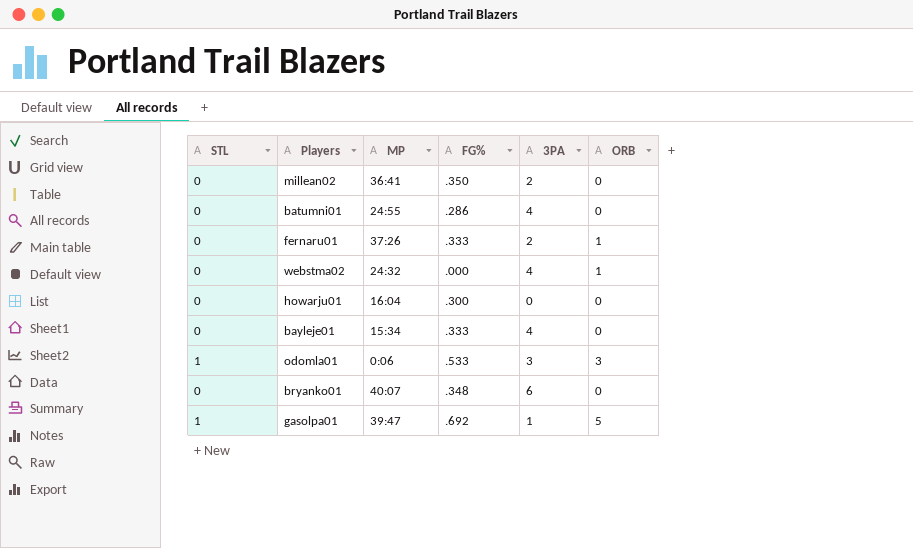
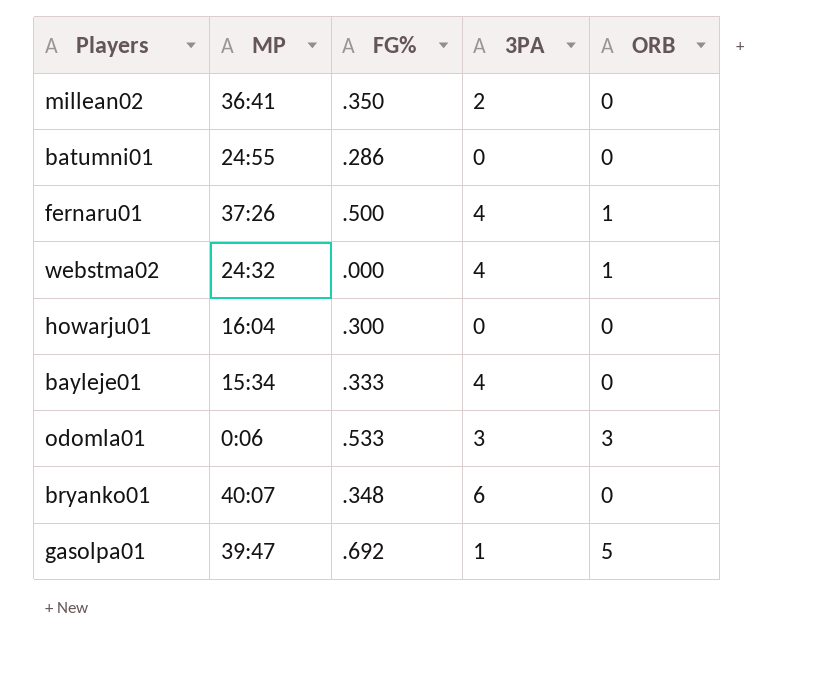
column STL | position: 1 -> none
batumni01 | 3PA: 4 -> 0
fernaru01 | FG%: .333 -> .500
fernaru01 | 3PA: 2 -> 4

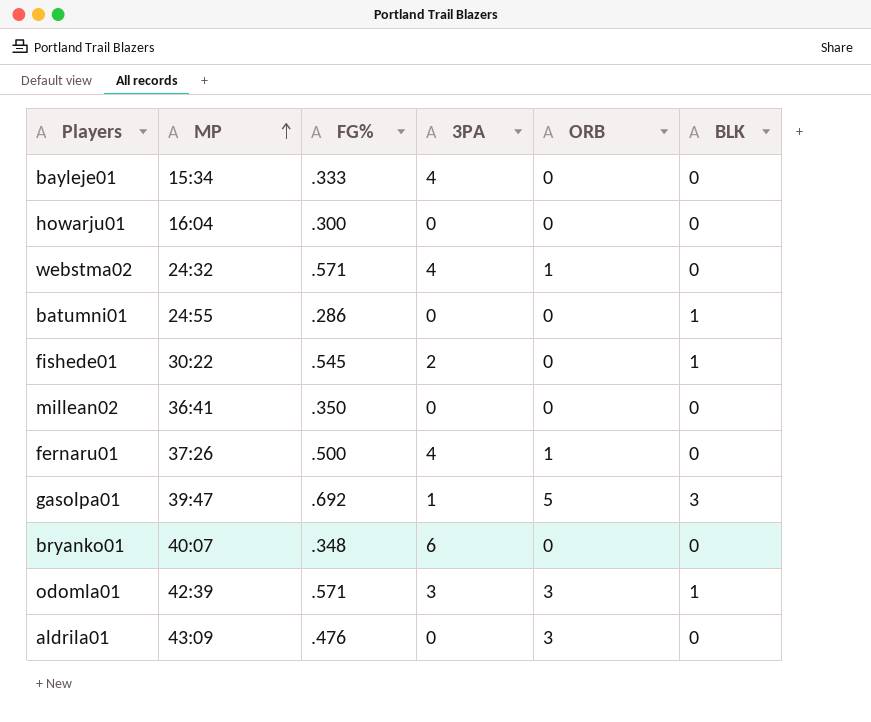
row order: none -> MP ascending
column BLK | position: none -> 6
webstma02 | FG%: .000 -> .571
row fishede01: none -> 30:22 | .545 | 2 | 0 | 1
millean02 | 3PA: 2 -> 0
odomla01 | MP: 0:06 -> 42:39
odomla01 | FG%: .533 -> .571
row aldrila01: none -> 43:09 | .476 | 0 | 3 | 0

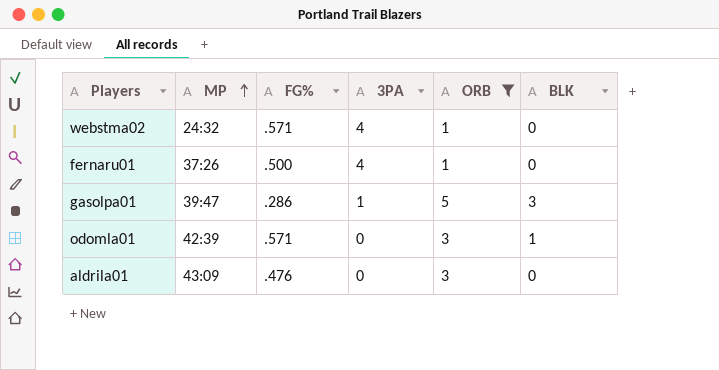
filter: none -> ORB != 0
gasolpa01 | FG%: .692 -> .286
odomla01 | 3PA: 3 -> 0

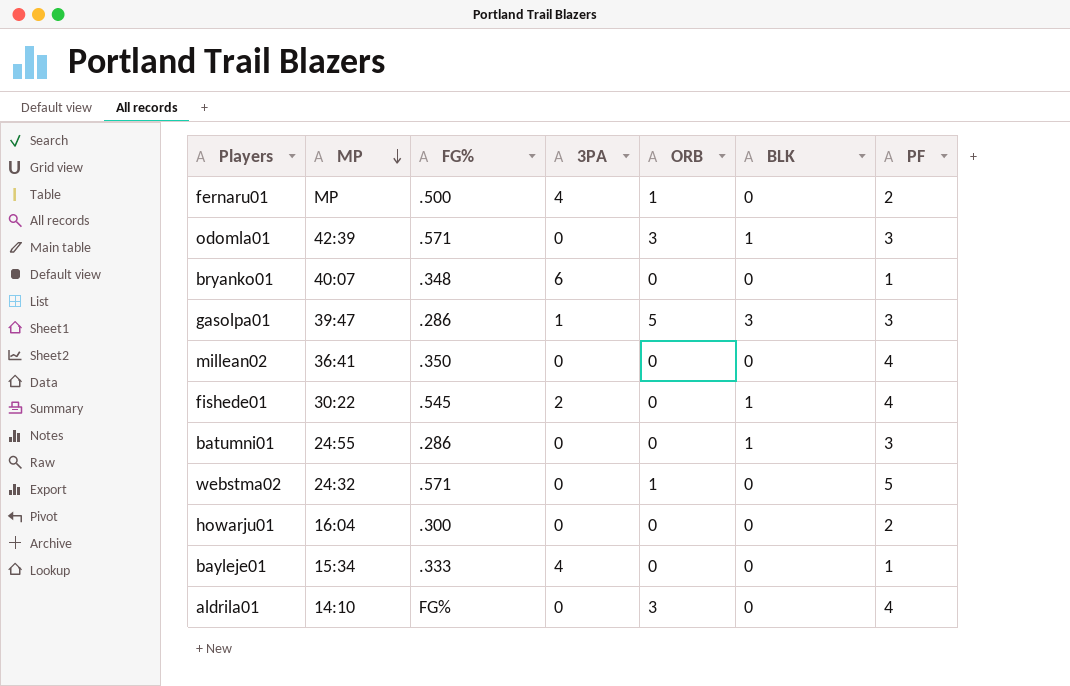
filter: ORB != 0 -> none
row order: MP ascending -> MP descending
column PF | position: none -> 7
fernaru01 | MP: 37:26 -> MP
webstma02 | 3PA: 4 -> 0
aldrila01 | MP: 43:09 -> 14:10
aldrila01 | FG%: .476 -> FG%

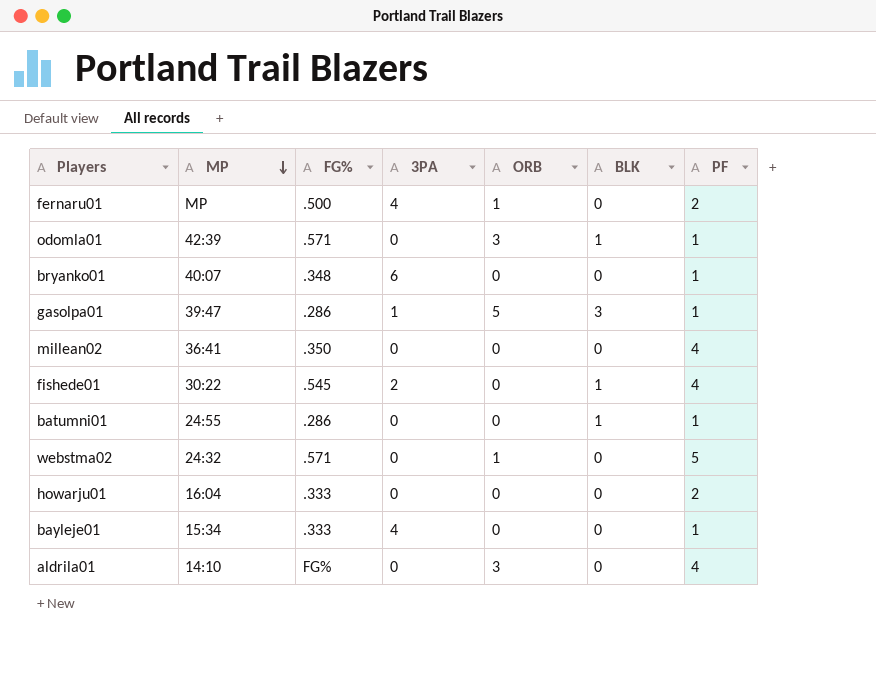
odomla01 | PF: 3 -> 1
gasolpa01 | PF: 3 -> 1
batumni01 | PF: 3 -> 1
howarju01 | FG%: .300 -> .333

